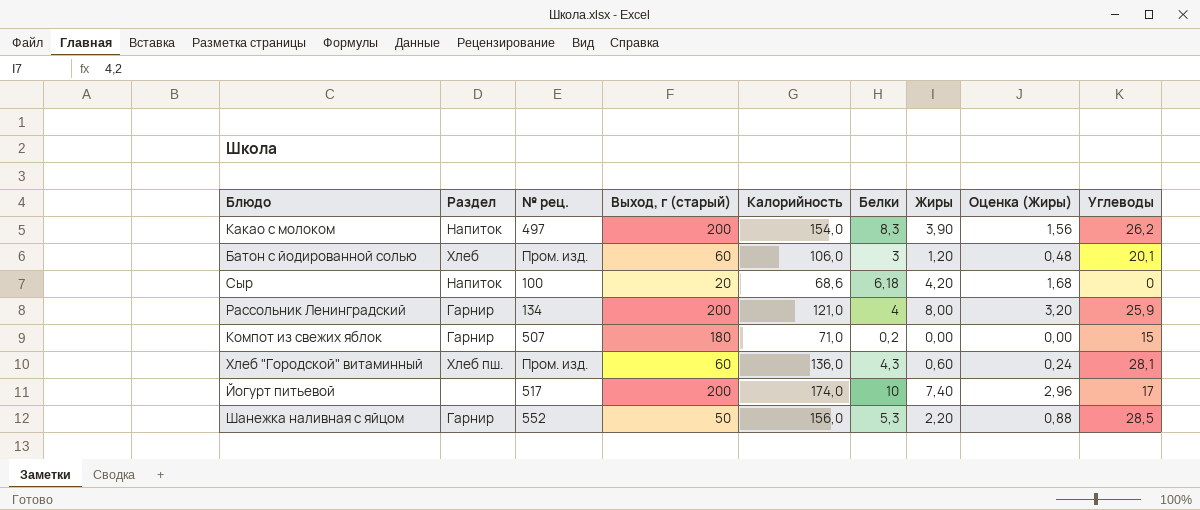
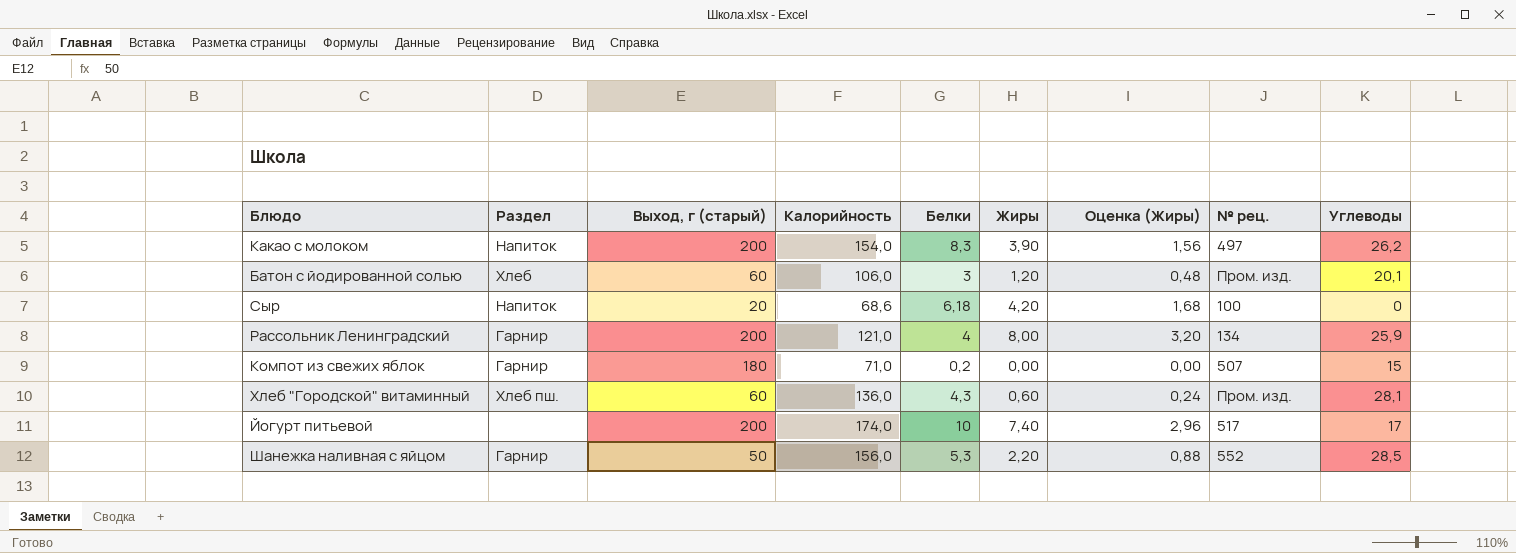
column № рец. | position: 3 -> 8

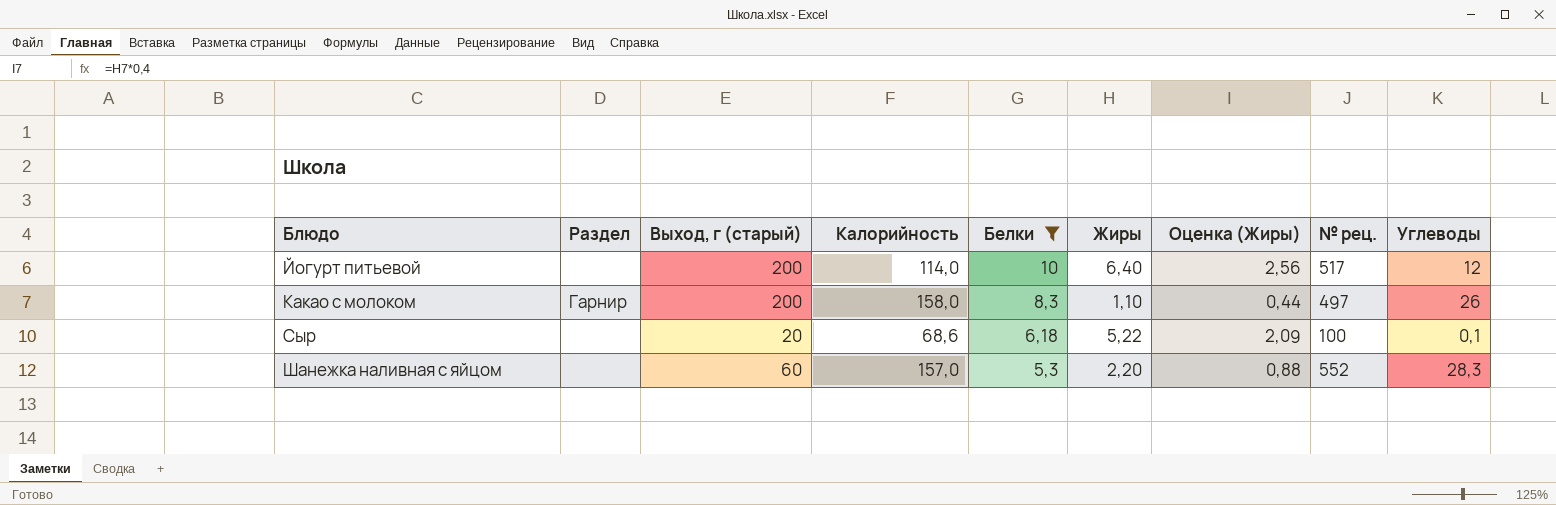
filter: none -> Белки >= 5,3
row order: none -> Блюдо ascending
Йогурт питьевой | Калорийность: 174,0 -> 114,0
Йогурт питьевой | Жиры: 7,40 -> 6,40
Йогурт питьевой | Оценка (Жиры): 2,96 -> 2,56
Йогурт питьевой | Углеводы: 17 -> 12
Какао с молоком | Раздел: Напиток -> Гарнир
Какао с молоком | Калорийность: 154,0 -> 158,0
Какао с молоком | Жиры: 3,90 -> 1,10
Какао с молоком | Оценка (Жиры): 1,56 -> 0,44
Какао с молоком | Углеводы: 26,2 -> 26
Сыр | Раздел: Напиток -> none
Сыр | Жиры: 4,20 -> 5,22
Сыр | Оценка (Жиры): 1,68 -> 2,09
Сыр | Углеводы: 0 -> 0,1
Шанежка наливная с яйцом | Раздел: Гарнир -> none
Шанежка наливная с яйцом | Выход, г (старый): 50 -> 60
Шанежка наливная с яйцом | Калорийность: 156,0 -> 157,0
Шанежка наливная с яйцом | Углеводы: 28,5 -> 28,3

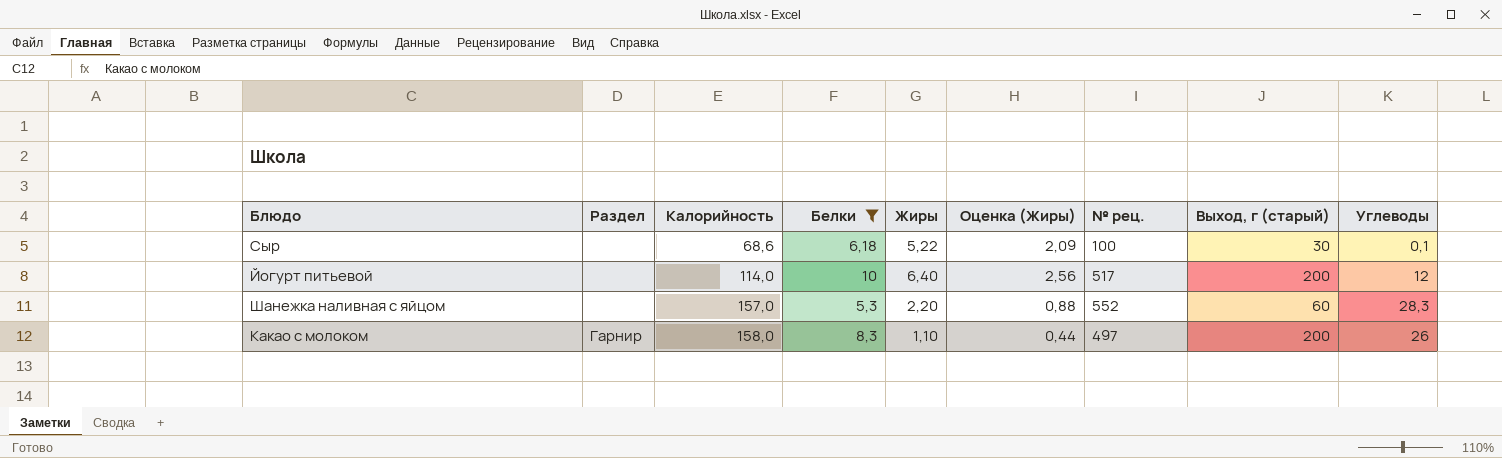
row order: Блюдо ascending -> Калорийность ascending
column Выход, г (старый) | position: 3 -> 8
Сыр | Выход, г (старый): 20 -> 30

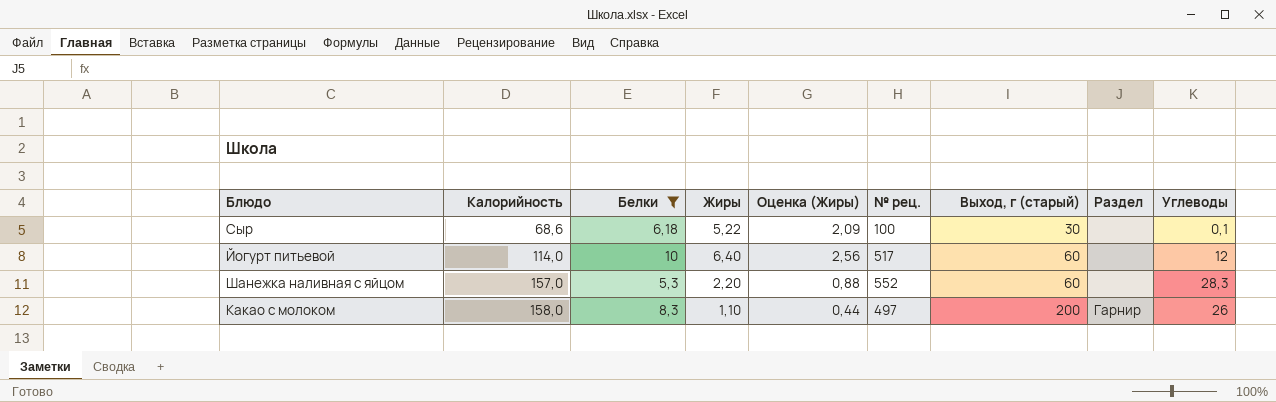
column Раздел | position: 2 -> 8
Йогурт питьевой | Выход, г (старый): 200 -> 60

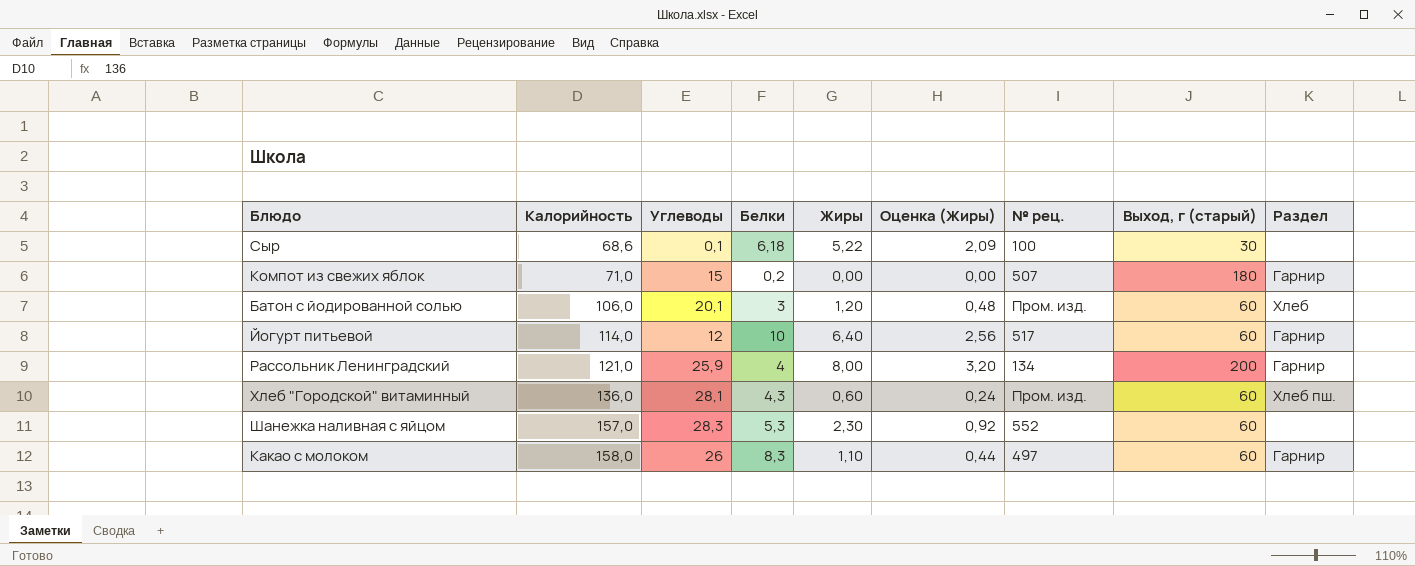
filter: Белки >= 5,3 -> none
column Углеводы | position: 9 -> 3
Йогурт питьевой | Раздел: none -> Гарнир
Шанежка наливная с яйцом | Жиры: 2,20 -> 2,30
Шанежка наливная с яйцом | Оценка (Жиры): 0,88 -> 0,92
Какао с молоком | Выход, г (старый): 200 -> 60

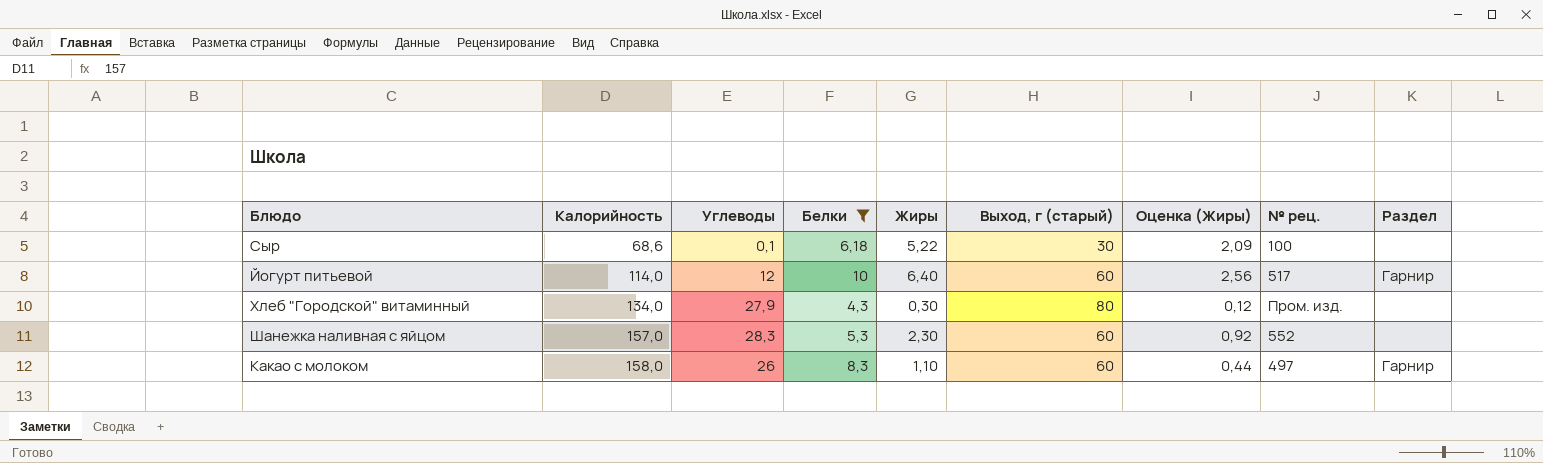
filter: none -> Белки >= 4,3
column Выход, г (старый) | position: 8 -> 6
Хлеб "Городской" витаминный | Калорийность: 136,0 -> 134,0
Хлеб "Городской" витаминный | Углеводы: 28,1 -> 27,9
Хлеб "Городской" витаминный | Жиры: 0,60 -> 0,30
Хлеб "Городской" витаминный | Выход, г (старый): 60 -> 80
Хлеб "Городской" витаминный | Оценка (Жиры): 0,24 -> 0,12
Хлеб "Городской" витаминный | Раздел: Хлеб пш. -> none

